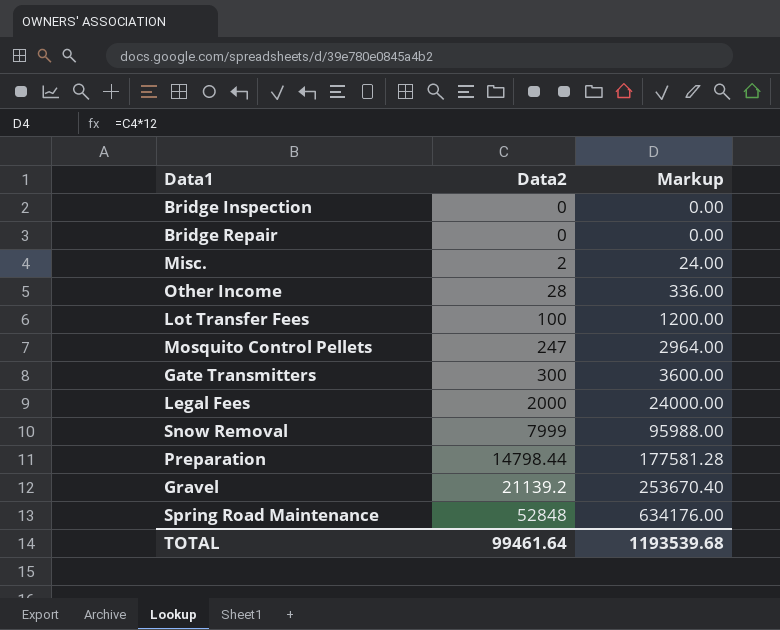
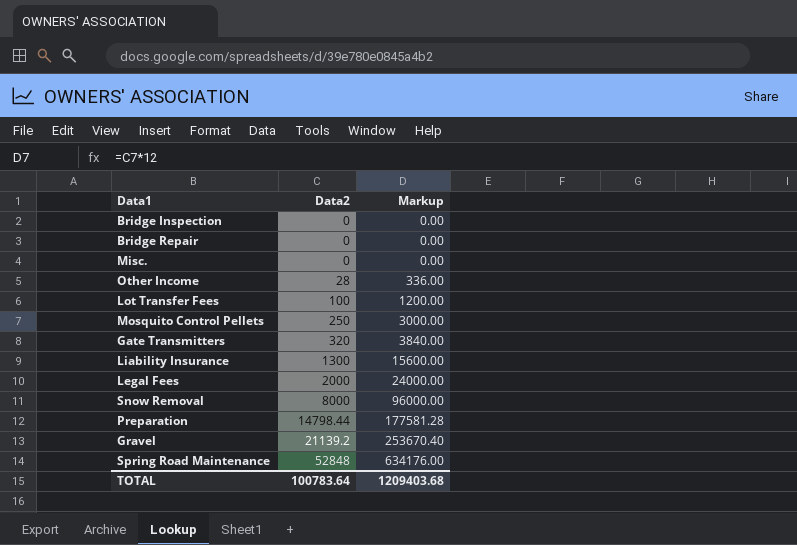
Misc. | Data2: 2 -> 0
Misc. | Markup: 24.00 -> 0.00
Mosquito Control Pellets | Data2: 247 -> 250
Mosquito Control Pellets | Markup: 2964.00 -> 3000.00
Gate Transmitters | Data2: 300 -> 320
Gate Transmitters | Markup: 3600.00 -> 3840.00
row Liability Insurance: none -> 1300 | 15600.00
Snow Removal | Data2: 7999 -> 8000
Snow Removal | Markup: 95988.00 -> 96000.00
TOTAL | Data2: 99461.64 -> 100783.64
TOTAL | Markup: 1193539.68 -> 1209403.68

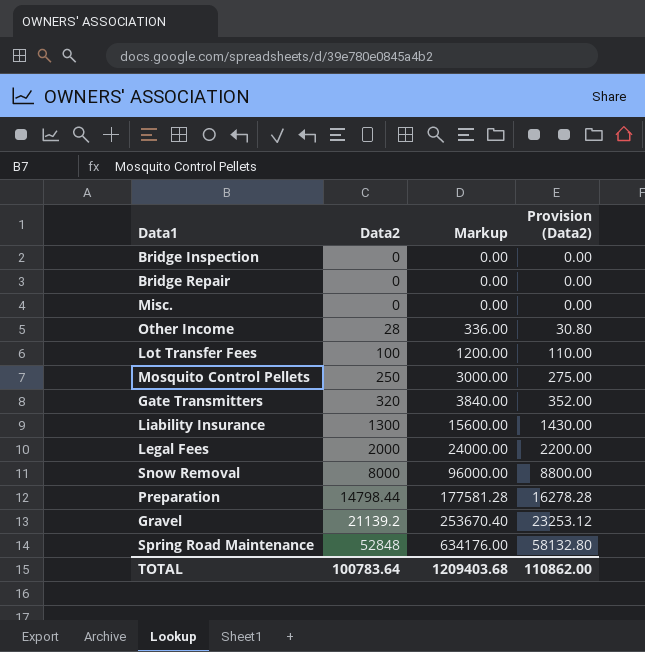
column Provision (Data2) | formula: none -> [Data2] * 1.1

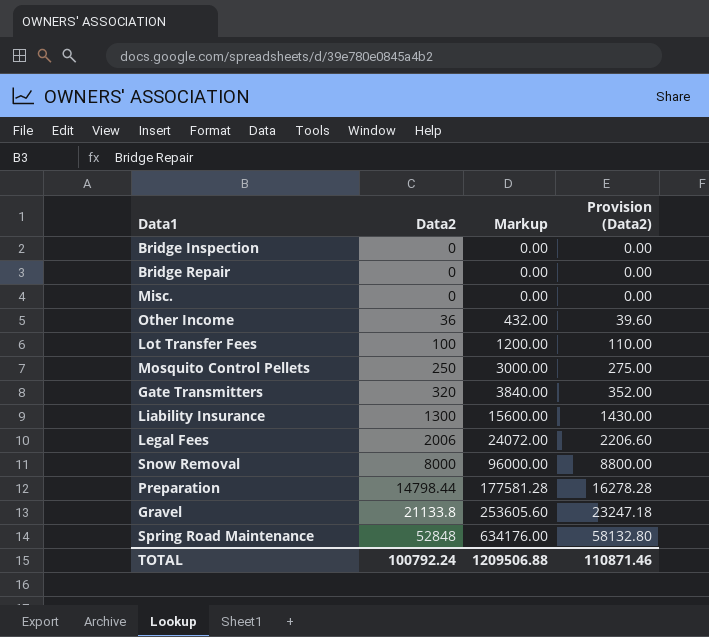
Other Income | Data2: 28 -> 36
Other Income | Markup: 336.00 -> 432.00
Other Income | Provision (Data2): 30.80 -> 39.60
Legal Fees | Data2: 2000 -> 2006
Legal Fees | Markup: 24000.00 -> 24072.00
Legal Fees | Provision (Data2): 2200.00 -> 2206.60
Gravel | Data2: 21139.2 -> 21133.8
Gravel | Markup: 253670.40 -> 253605.60
Gravel | Provision (Data2): 23253.12 -> 23247.18
TOTAL | Data2: 100783.64 -> 100792.24
TOTAL | Markup: 1209403.68 -> 1209506.88
TOTAL | Provision (Data2): 110862.00 -> 110871.46

